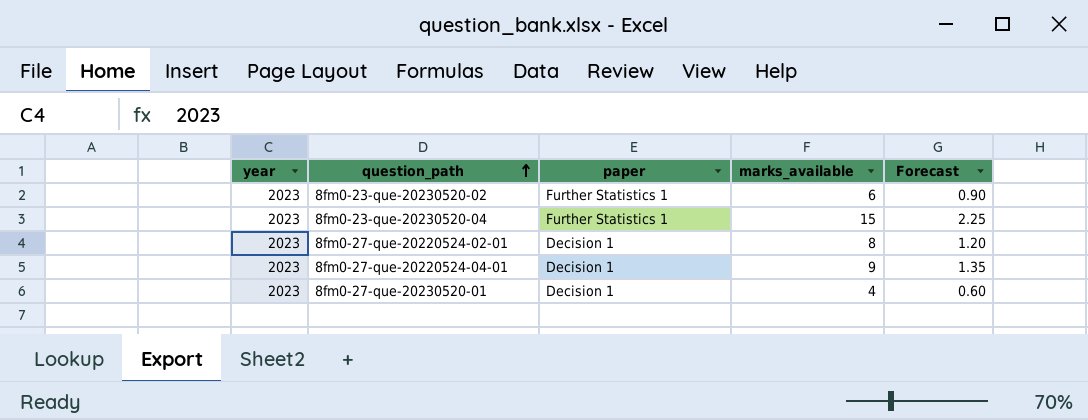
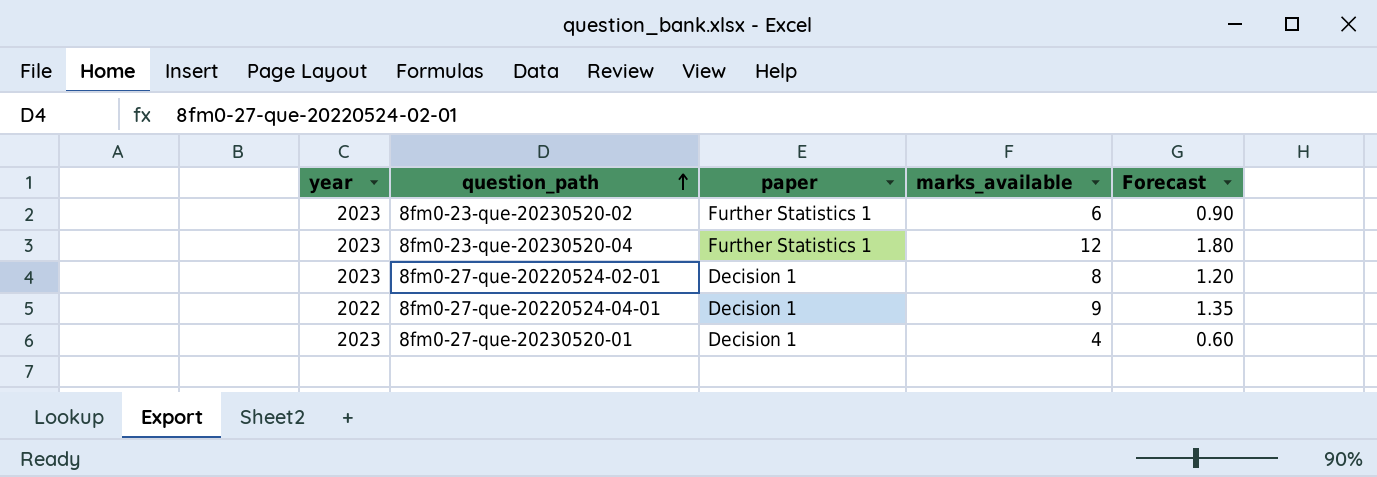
8fm0-23-que-20230520-04 | marks_available: 15 -> 12
8fm0-23-que-20230520-04 | Forecast: 2.25 -> 1.80
8fm0-27-que-20220524-04-01 | year: 2023 -> 2022

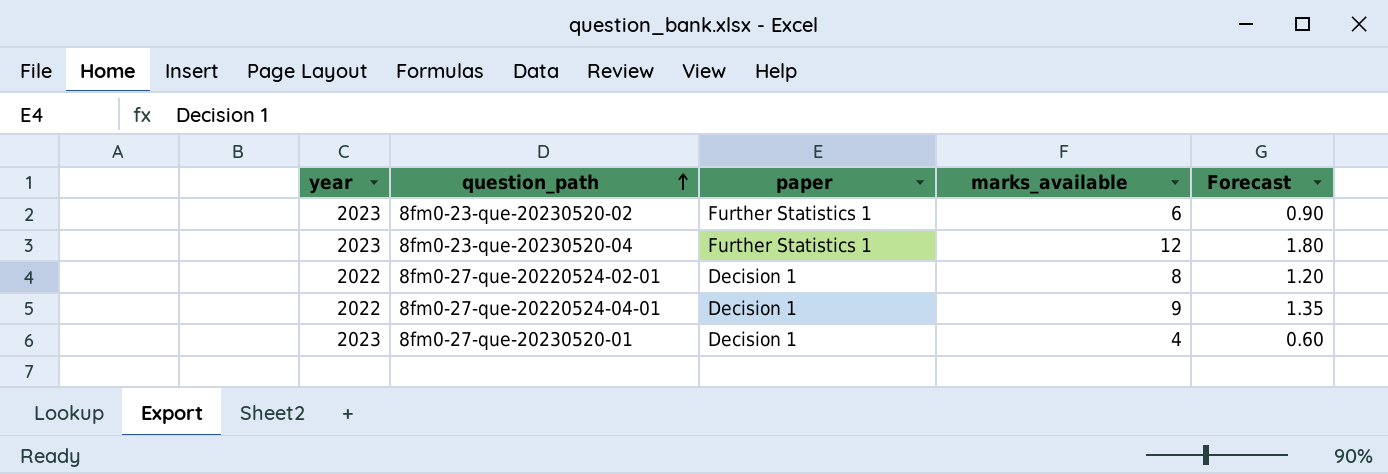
8fm0-27-que-20220524-02-01 | year: 2023 -> 2022

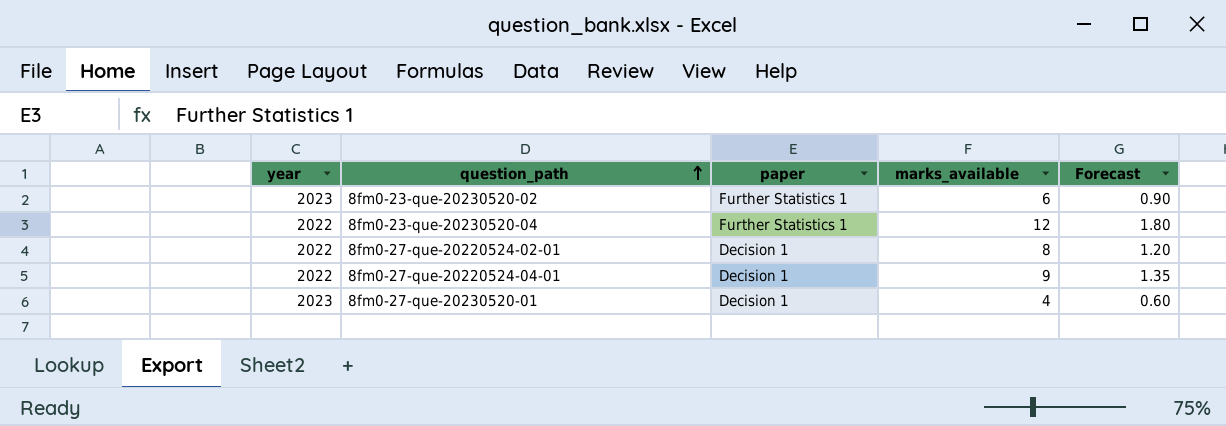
8fm0-23-que-20230520-04 | year: 2023 -> 2022

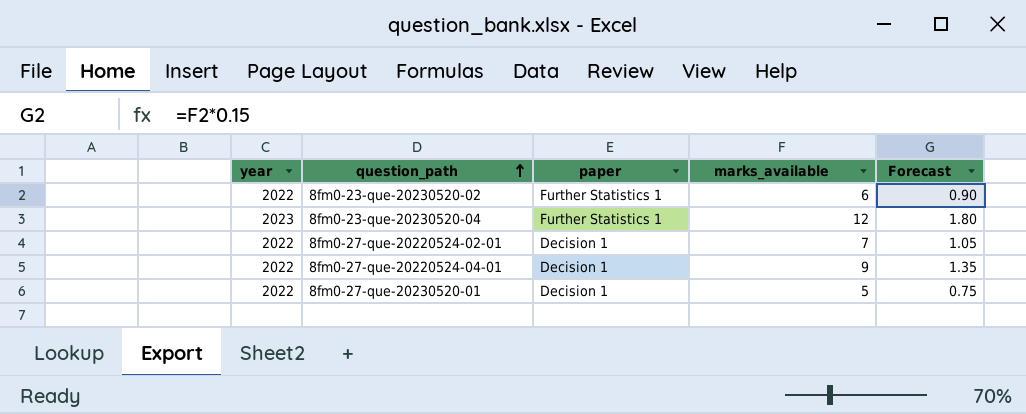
8fm0-23-que-20230520-02 | year: 2023 -> 2022
8fm0-23-que-20230520-04 | year: 2022 -> 2023
8fm0-27-que-20220524-02-01 | marks_available: 8 -> 7
8fm0-27-que-20220524-02-01 | Forecast: 1.20 -> 1.05
8fm0-27-que-20230520-01 | year: 2023 -> 2022
8fm0-27-que-20230520-01 | marks_available: 4 -> 5
8fm0-27-que-20230520-01 | Forecast: 0.60 -> 0.75

